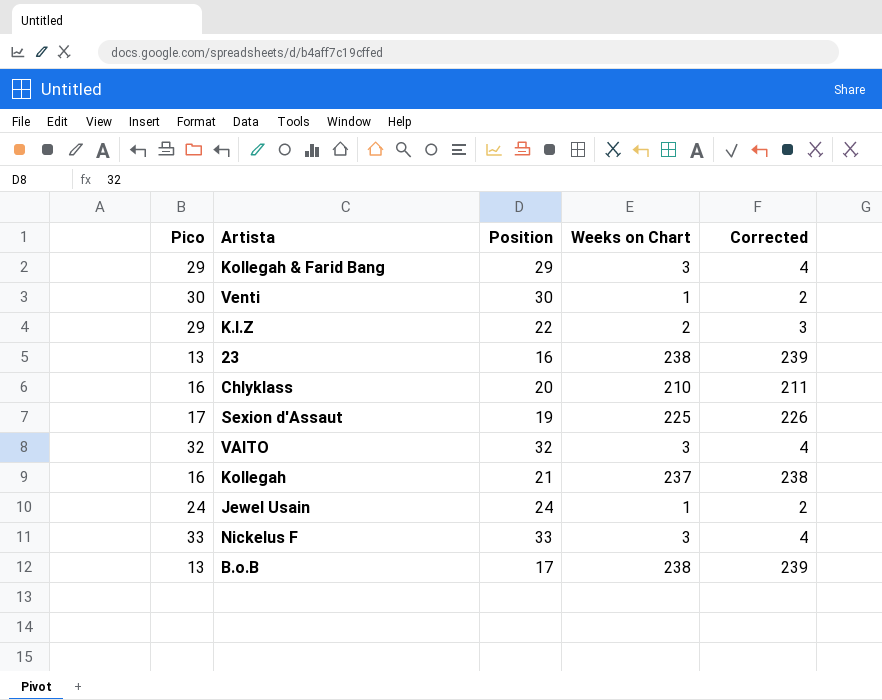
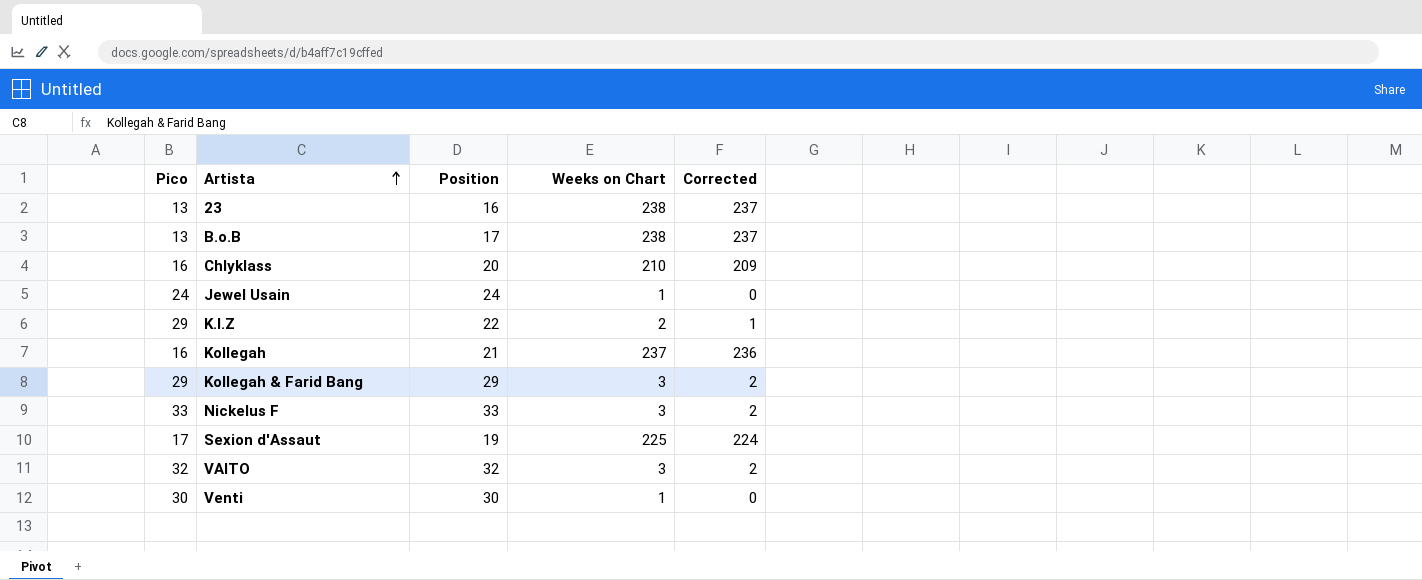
row order: none -> Artista ascending
column Corrected | formula: [Weeks on Chart] + 1 -> [Weeks on Chart] - 1

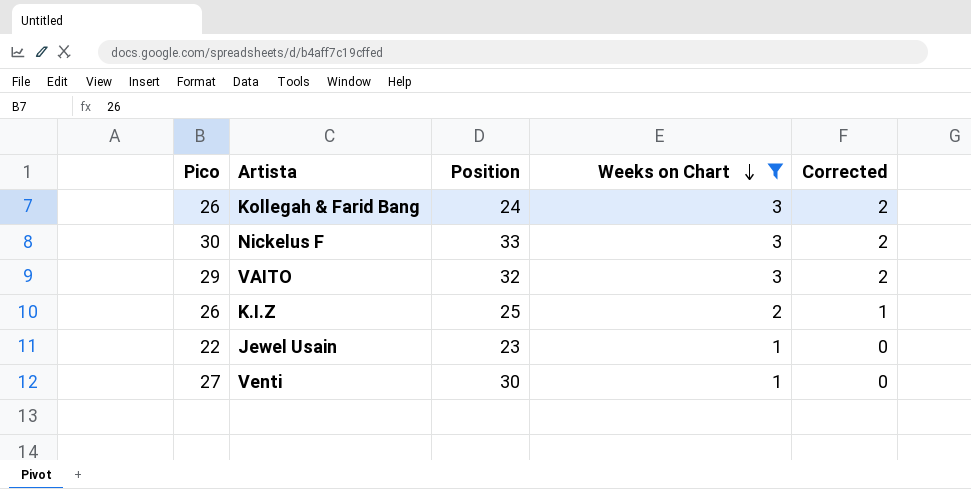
filter: none -> Weeks on Chart <= 3
row order: Artista ascending -> Weeks on Chart descending
Kollegah & Farid Bang | Pico: 29 -> 26
Kollegah & Farid Bang | Position: 29 -> 24
Nickelus F | Pico: 33 -> 30
VAITO | Pico: 32 -> 29
K.I.Z | Pico: 29 -> 26
K.I.Z | Position: 22 -> 25
Jewel Usain | Pico: 24 -> 22
Jewel Usain | Position: 24 -> 23
Venti | Pico: 30 -> 27

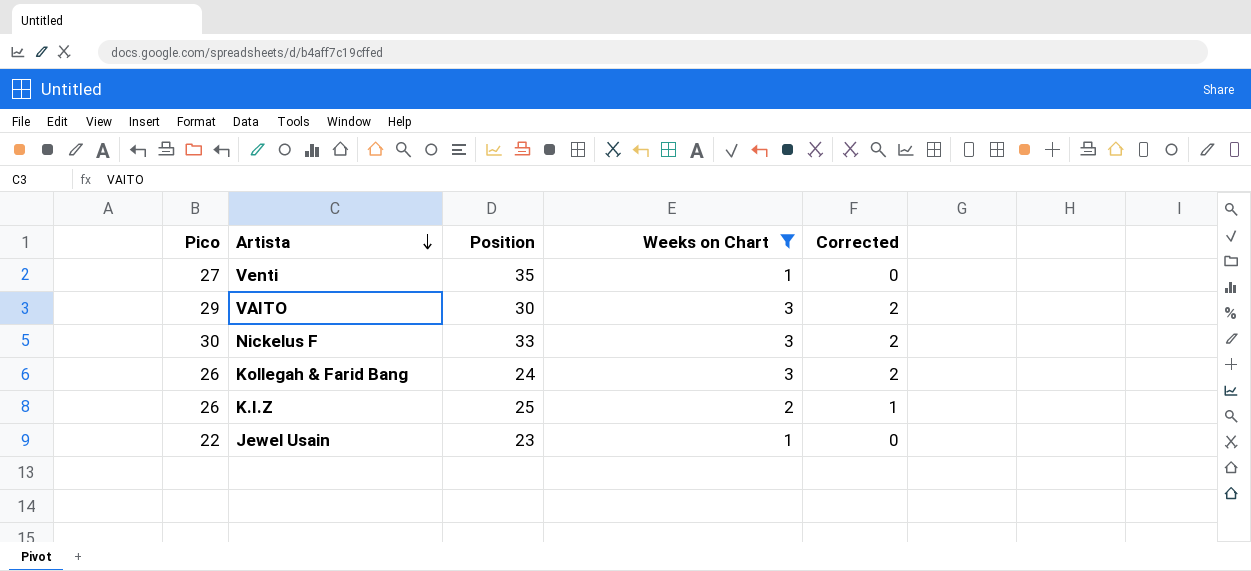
row order: Weeks on Chart descending -> Artista descending
Venti | Position: 30 -> 35
VAITO | Position: 32 -> 30

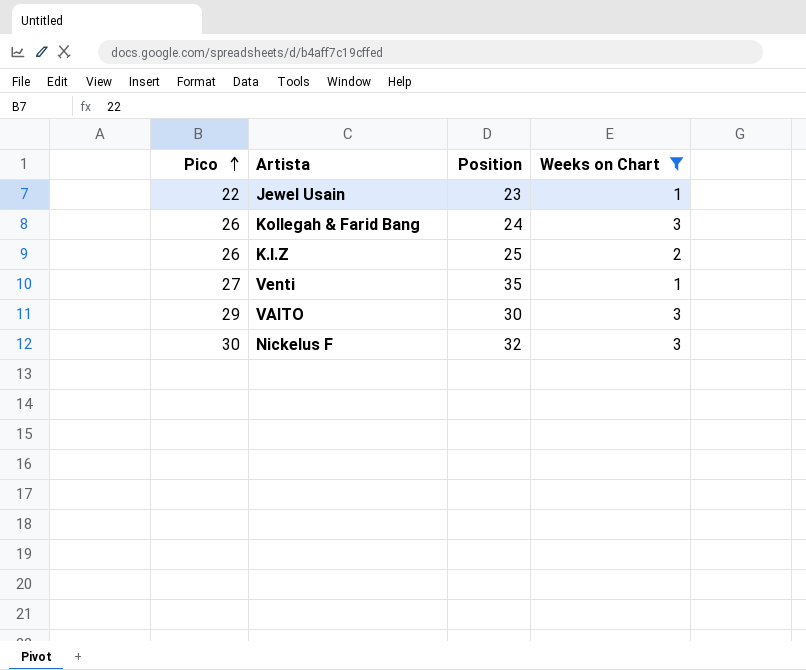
row order: Artista descending -> Pico ascending
column Corrected | formula: [Weeks on Chart] - 1 -> none
Nickelus F | Position: 33 -> 32

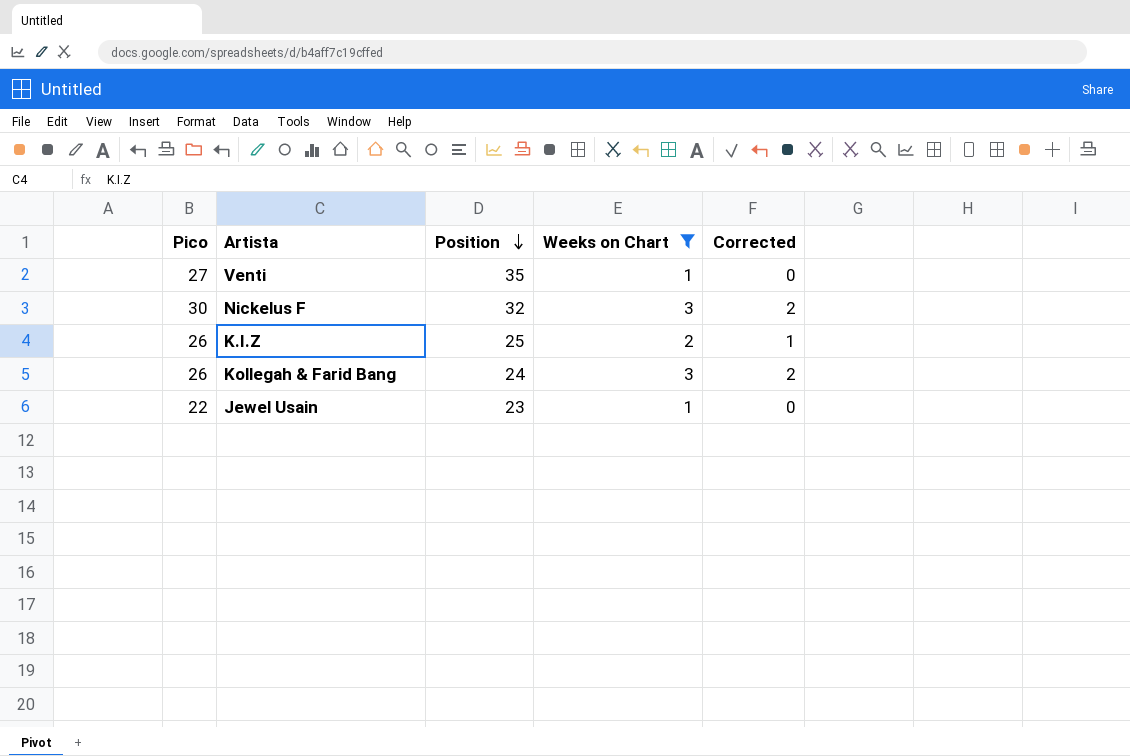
row order: Pico ascending -> Position descending
column Corrected | formula: none -> [Weeks on Chart] - 1
row VAITO: 29 | 30 | 3 -> none

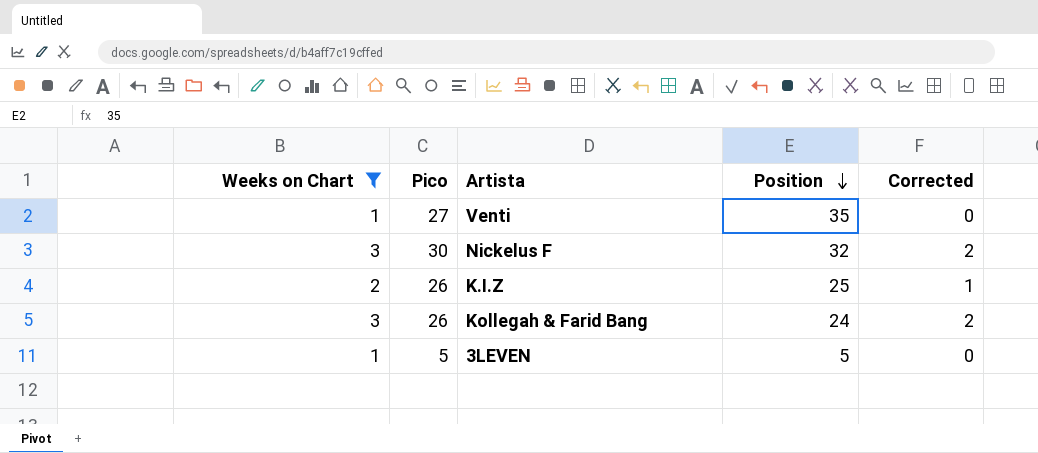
column Weeks on Chart | position: 4 -> 1
row Jewel Usain: 22 | 23 | 1 | 0 -> none
row 3LEVEN: none -> 1 | 5 | 5 | 0

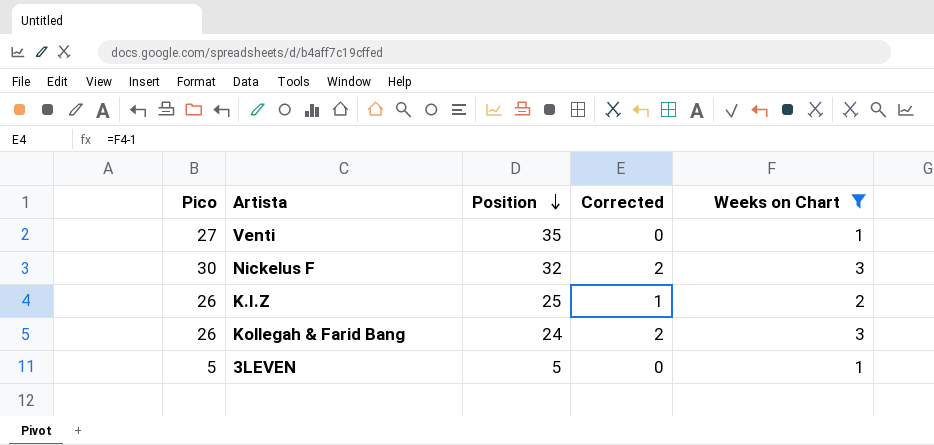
column Weeks on Chart | position: 1 -> 5

